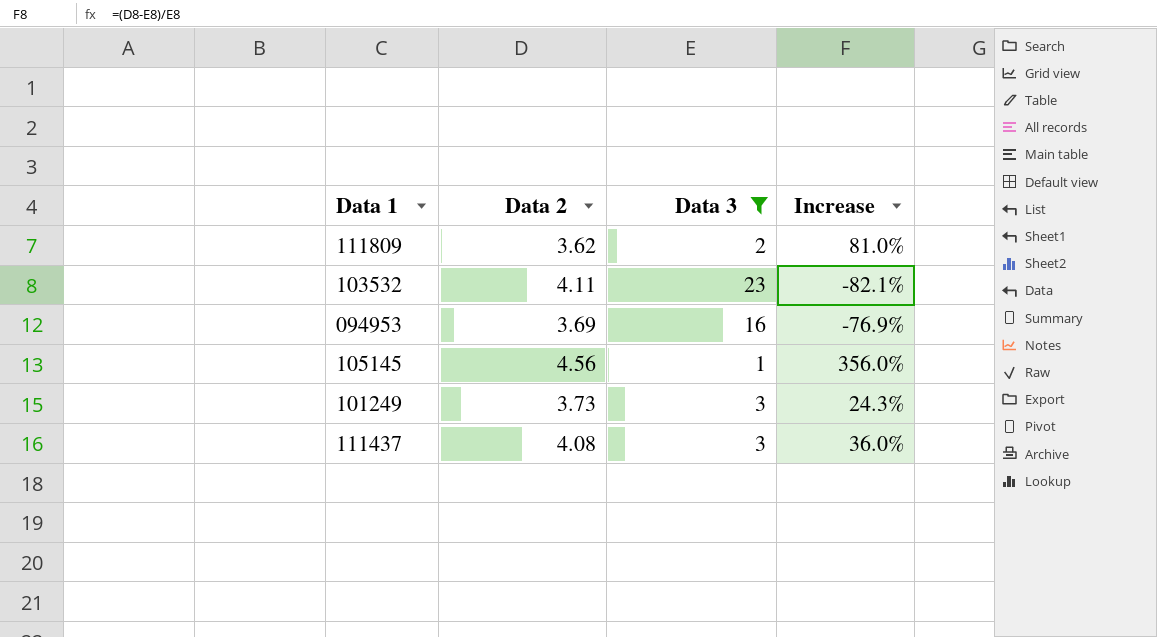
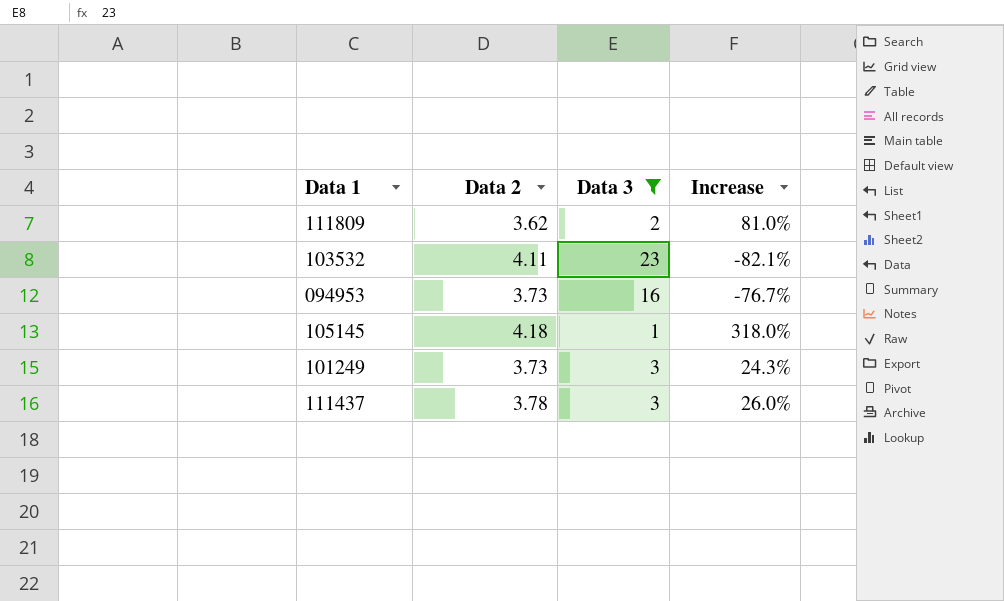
094953 | Data 2: 3.69 -> 3.73
094953 | Increase: -76.9% -> -76.7%
105145 | Data 2: 4.56 -> 4.18
105145 | Increase: 356.0% -> 318.0%
111437 | Data 2: 4.08 -> 3.78
111437 | Increase: 36.0% -> 26.0%

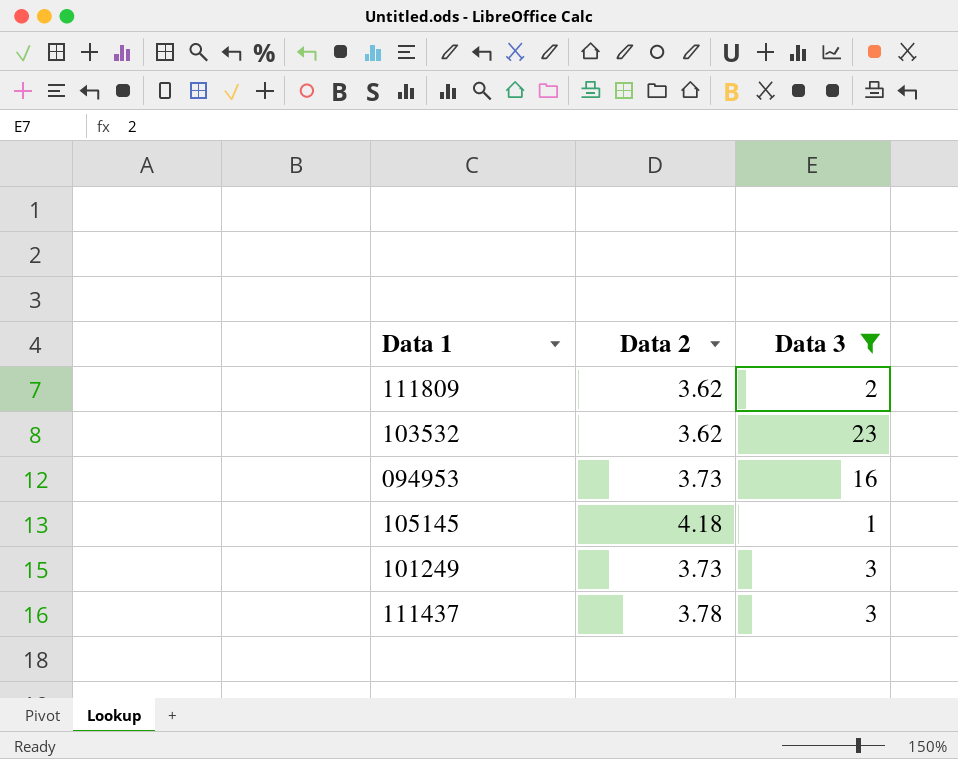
column Increase | formula: ([Data 2] - [Data 3]) / [Data 3] -> none
103532 | Data 2: 4.11 -> 3.62

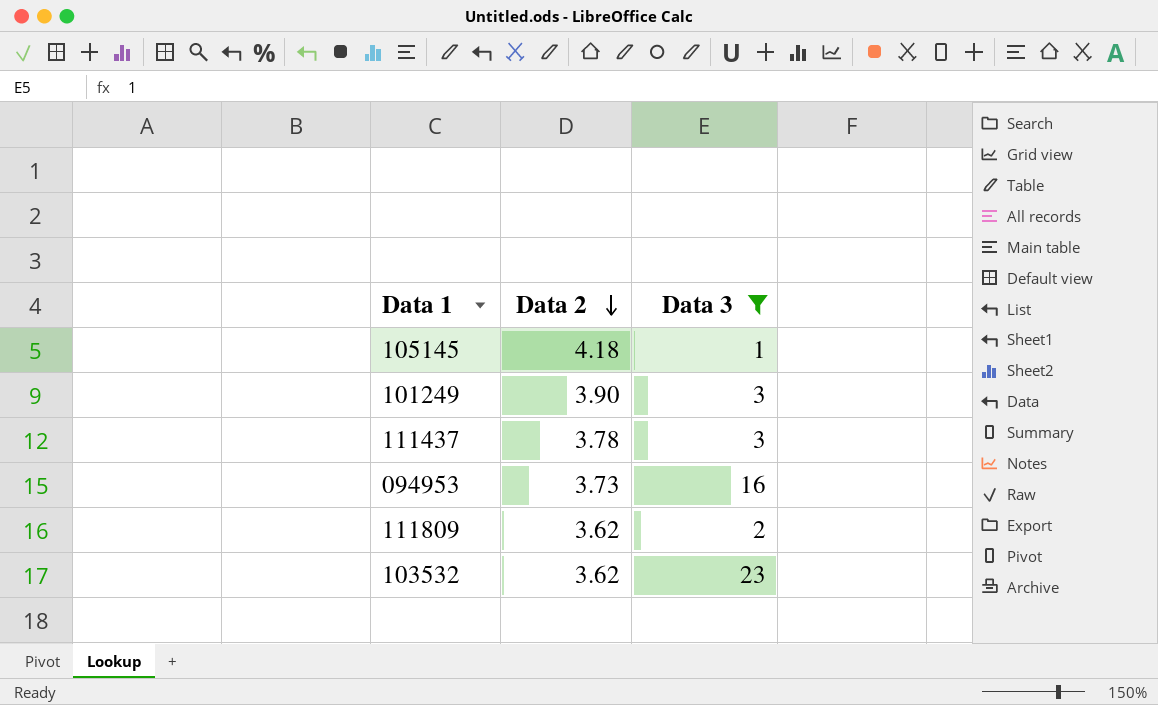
row order: none -> Data 2 descending
101249 | Data 2: 3.73 -> 3.90

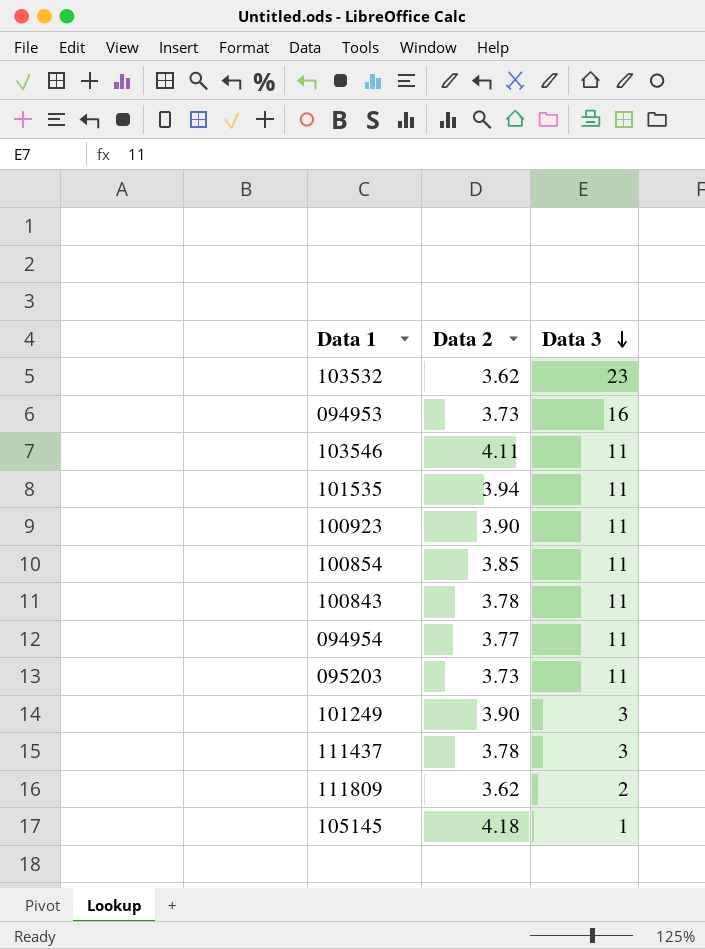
filter: Data 3 != 11 -> none
row order: Data 2 descending -> Data 3 descending

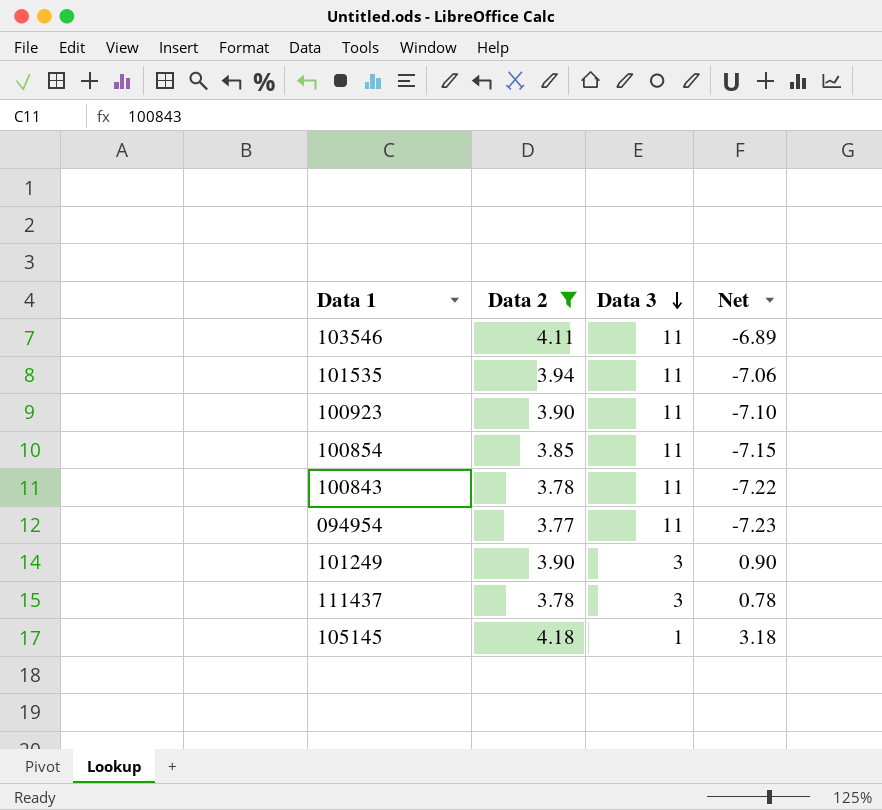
filter: none -> Data 2 >= 3.77
column Net | formula: none -> [Data 2] - [Data 3]

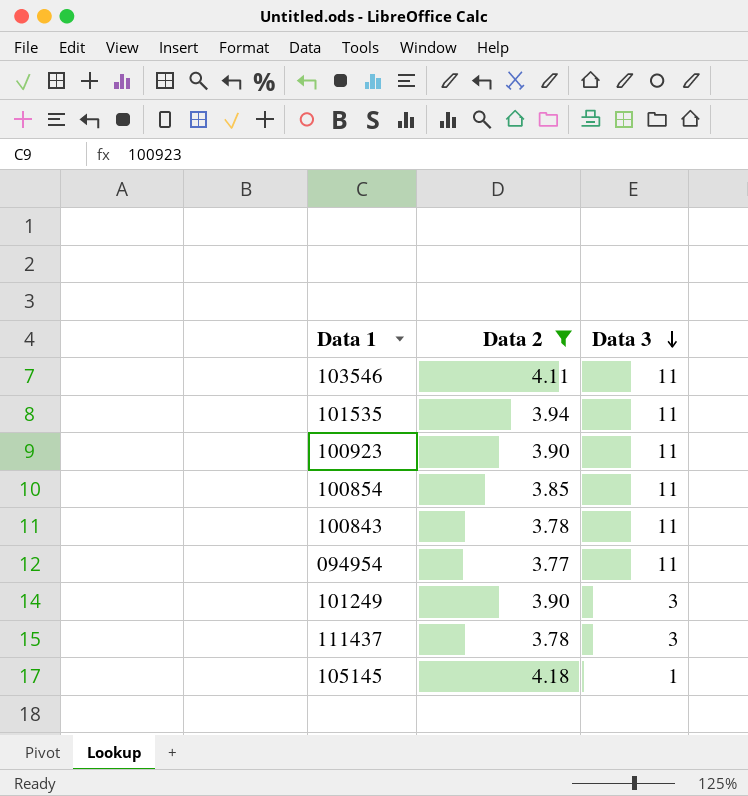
column Net | formula: [Data 2] - [Data 3] -> none

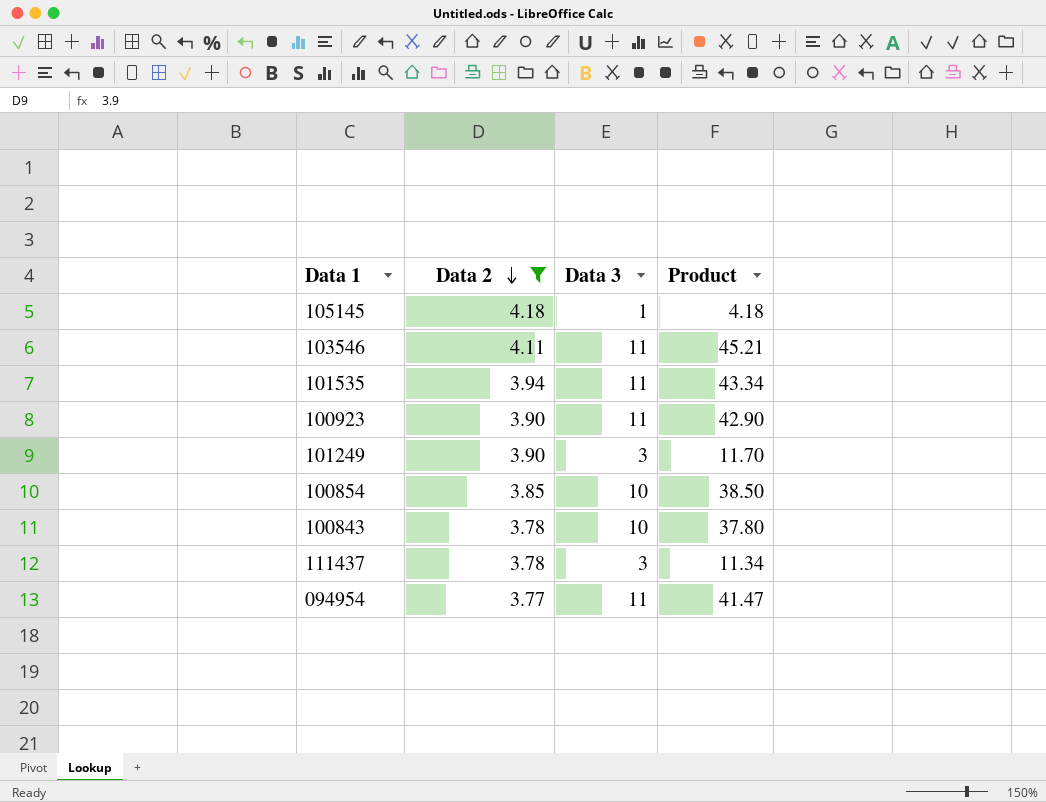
row order: Data 3 descending -> Data 2 descending
column Product | formula: none -> [Data 2] * [Data 3]
100854 | Data 3: 11 -> 10
100843 | Data 3: 11 -> 10

